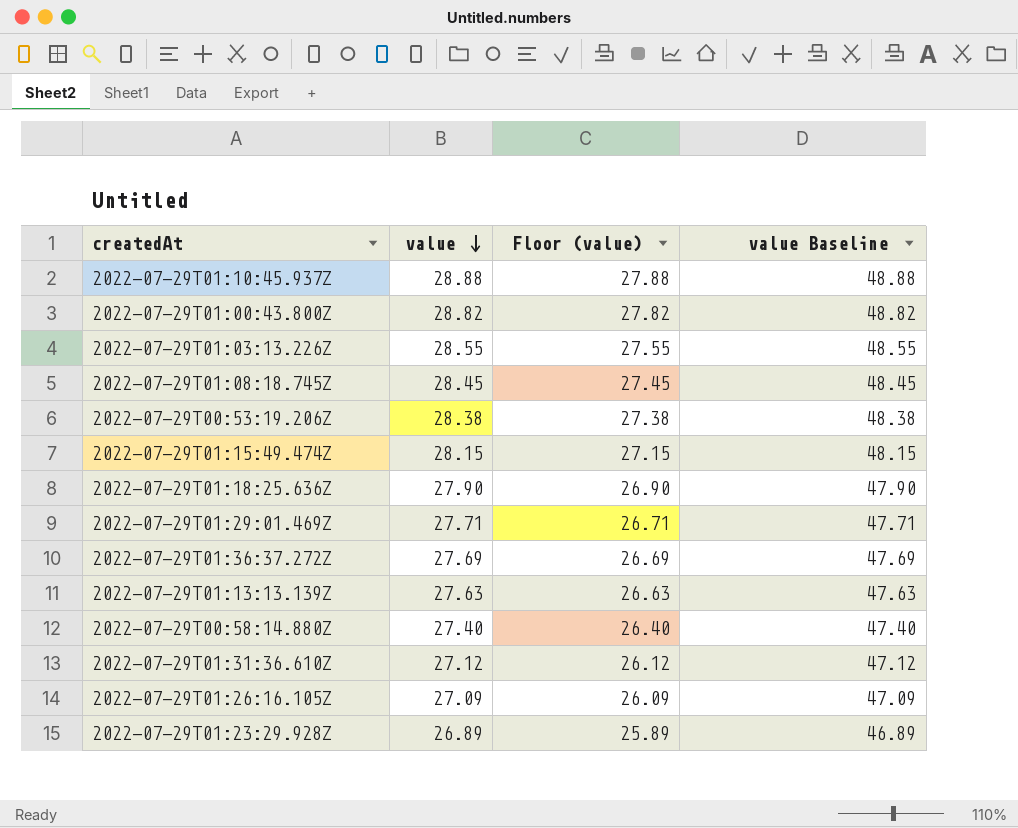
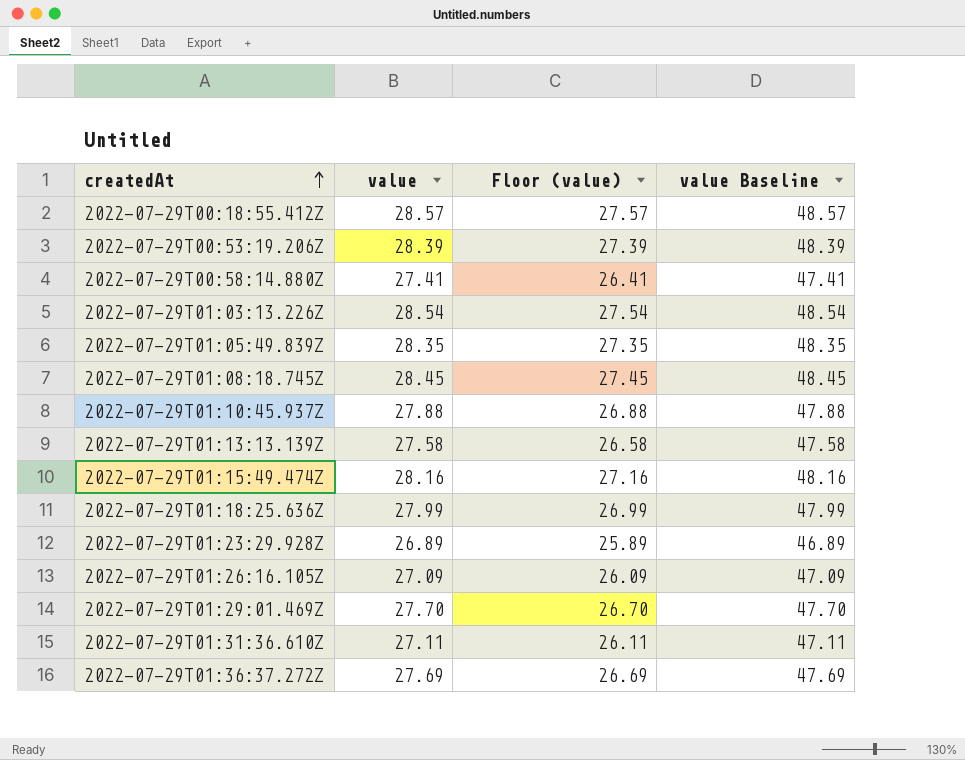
row order: value descending -> createdAt ascending
row 2022-07-29T01:00:43.800Z: 28.82 | 27.82 | 48.82 -> none
row 2022-07-29T00:18:55.412Z: none -> 28.57 | 27.57 | 48.57
2022-07-29T00:53:19.206Z | value: 28.38 -> 28.39
2022-07-29T00:53:19.206Z | Floor (value): 27.38 -> 27.39
2022-07-29T00:53:19.206Z | value Baseline: 48.38 -> 48.39
2022-07-29T00:58:14.880Z | value: 27.40 -> 27.41
2022-07-29T00:58:14.880Z | Floor (value): 26.40 -> 26.41
2022-07-29T00:58:14.880Z | value Baseline: 47.40 -> 47.41
2022-07-29T01:03:13.226Z | value: 28.55 -> 28.54
2022-07-29T01:03:13.226Z | Floor (value): 27.55 -> 27.54
2022-07-29T01:03:13.226Z | value Baseline: 48.55 -> 48.54
row 2022-07-29T01:05:49.839Z: none -> 28.35 | 27.35 | 48.35
2022-07-29T01:10:45.937Z | value: 28.88 -> 27.88
2022-07-29T01:10:45.937Z | Floor (value): 27.88 -> 26.88
2022-07-29T01:10:45.937Z | value Baseline: 48.88 -> 47.88
2022-07-29T01:13:13.139Z | value: 27.63 -> 27.58
2022-07-29T01:13:13.139Z | Floor (value): 26.63 -> 26.58
2022-07-29T01:13:13.139Z | value Baseline: 47.63 -> 47.58
2022-07-29T01:15:49.474Z | value: 28.15 -> 28.16
2022-07-29T01:15:49.474Z | Floor (value): 27.15 -> 27.16
2022-07-29T01:15:49.474Z | value Baseline: 48.15 -> 48.16
2022-07-29T01:18:25.636Z | value: 27.90 -> 27.99
2022-07-29T01:18:25.636Z | Floor (value): 26.90 -> 26.99
2022-07-29T01:18:25.636Z | value Baseline: 47.90 -> 47.99
2022-07-29T01:29:01.469Z | value: 27.71 -> 27.70
2022-07-29T01:29:01.469Z | Floor (value): 26.71 -> 26.70
2022-07-29T01:29:01.469Z | value Baseline: 47.71 -> 47.70
2022-07-29T01:31:36.610Z | value: 27.12 -> 27.11
2022-07-29T01:31:36.610Z | Floor (value): 26.12 -> 26.11
2022-07-29T01:31:36.610Z | value Baseline: 47.12 -> 47.11

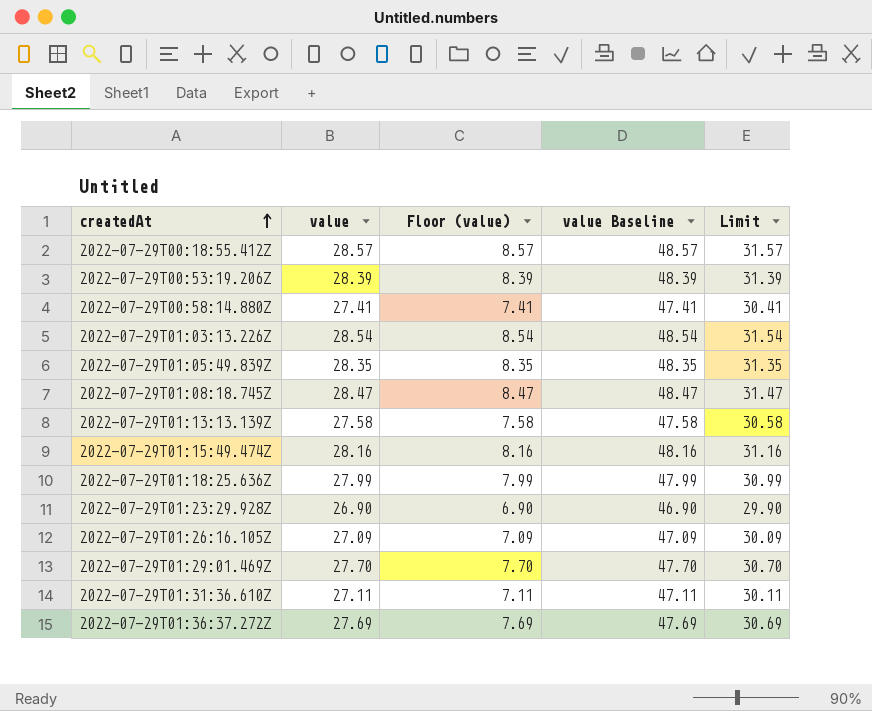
column Floor (value) | formula: [value] - 1 -> [value] - 20
column Limit | formula: none -> [value] + 3
row 2022-07-29T01:10:45.937Z: 27.88 | 26.88 | 47.88 -> none
2022-07-29T01:08:18.745Z | value: 28.45 -> 28.47
2022-07-29T01:08:18.745Z | value Baseline: 48.45 -> 48.47
2022-07-29T01:23:29.928Z | value: 26.89 -> 26.90
2022-07-29T01:23:29.928Z | value Baseline: 46.89 -> 46.90

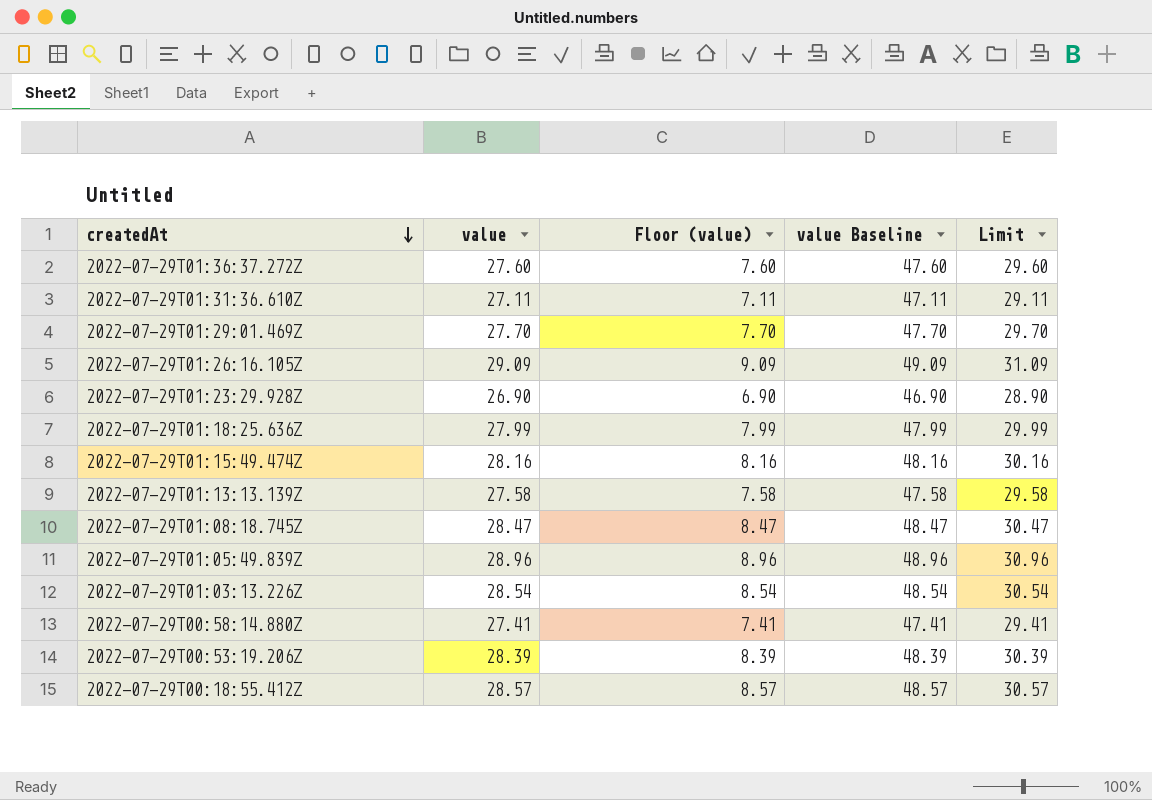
row order: createdAt ascending -> createdAt descending
column Limit | formula: [value] + 3 -> [value] + 2
2022-07-29T01:36:37.272Z | value: 27.69 -> 27.60
2022-07-29T01:36:37.272Z | Floor (value): 7.69 -> 7.60
2022-07-29T01:36:37.272Z | value Baseline: 47.69 -> 47.60
2022-07-29T01:26:16.105Z | value: 27.09 -> 29.09
2022-07-29T01:26:16.105Z | Floor (value): 7.09 -> 9.09
2022-07-29T01:26:16.105Z | value Baseline: 47.09 -> 49.09
2022-07-29T01:05:49.839Z | value: 28.35 -> 28.96
2022-07-29T01:05:49.839Z | Floor (value): 8.35 -> 8.96
2022-07-29T01:05:49.839Z | value Baseline: 48.35 -> 48.96

